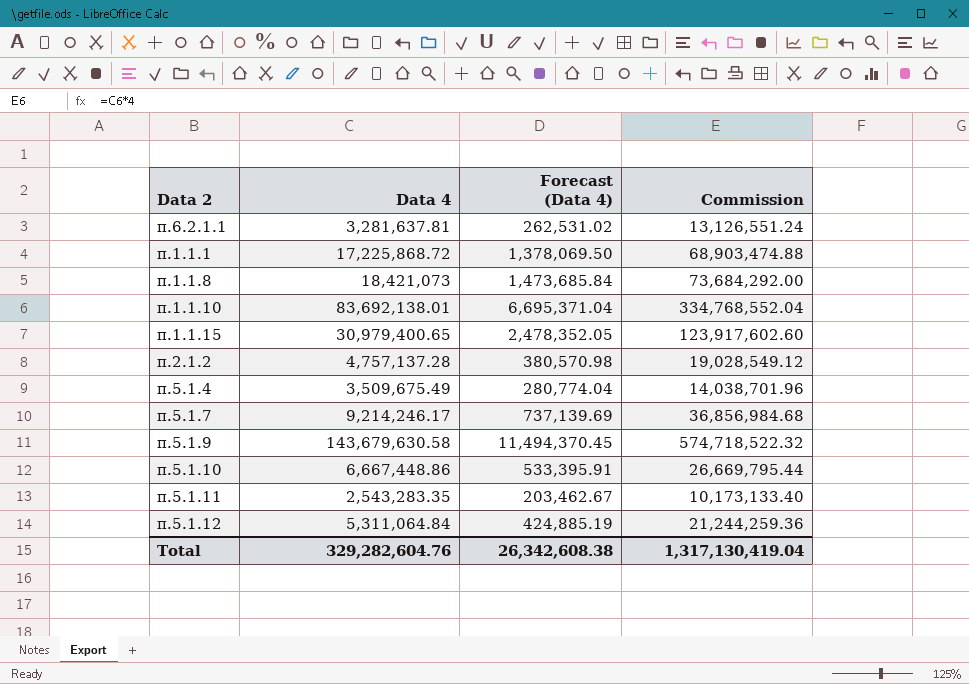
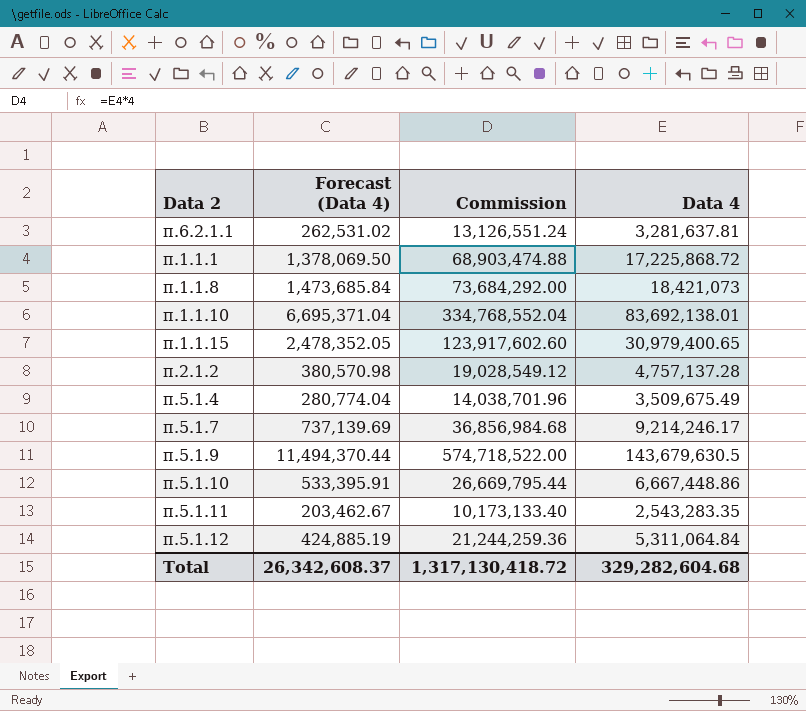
column Data 4 | position: 2 -> 4
п.5.1.9 | Forecast (Data 4): 11,494,370.45 -> 11,494,370.44
п.5.1.9 | Commission: 574,718,522.32 -> 574,718,522.00
п.5.1.9 | Data 4: 143,679,630.58 -> 143,679,630.5
Total | Forecast (Data 4): 26,342,608.38 -> 26,342,608.37
Total | Commission: 1,317,130,419.04 -> 1,317,130,418.72
Total | Data 4: 329,282,604.76 -> 329,282,604.68

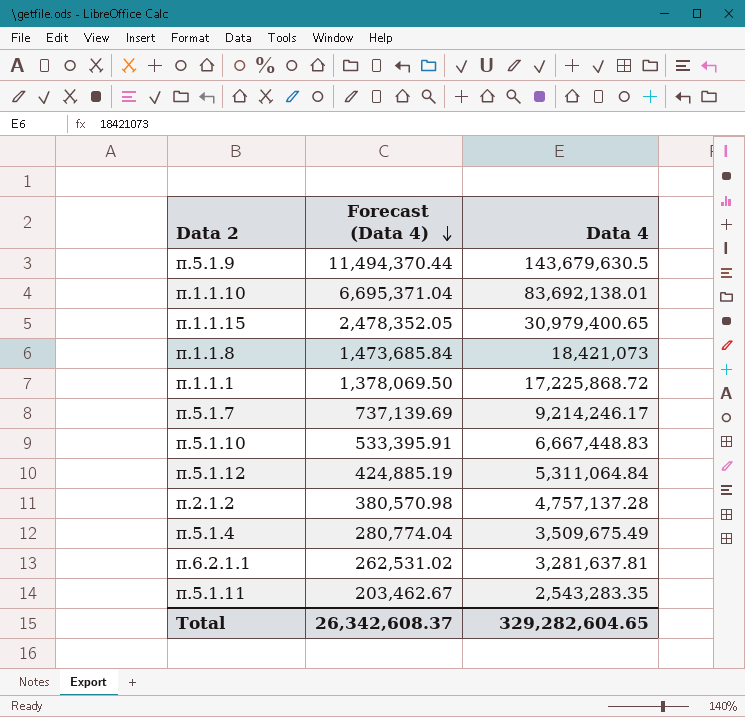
row order: none -> Forecast (Data 4) descending
column Commission | formula: [Data 4] * 4 -> none
п.5.1.10 | Data 4: 6,667,448.86 -> 6,667,448.83
Total | Data 4: 329,282,604.68 -> 329,282,604.65

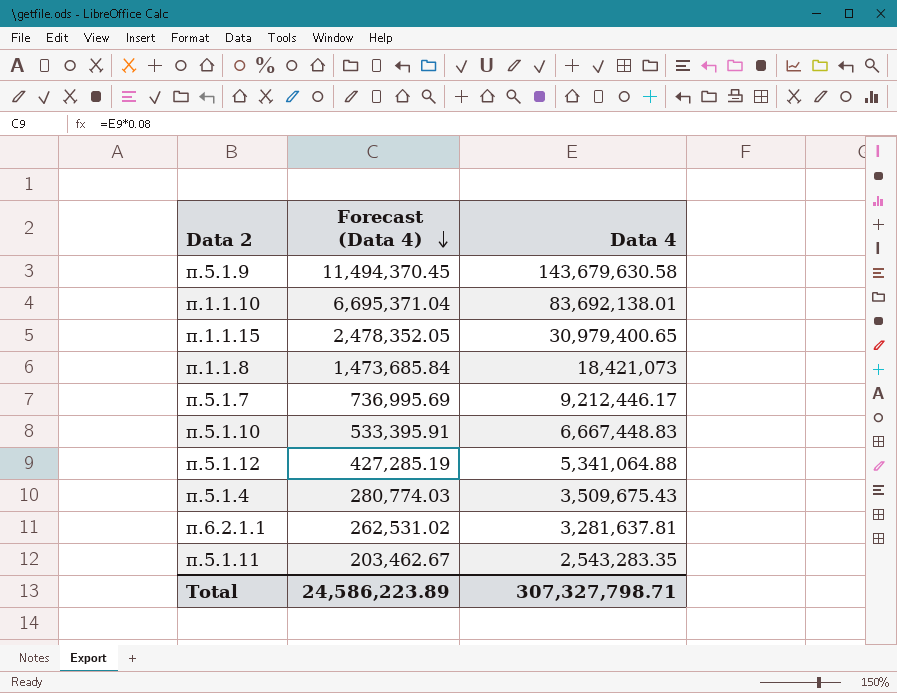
row п.1.1.1: 1,378,069.50 | 17,225,868.72 -> none
row п.2.1.2: 380,570.98 | 4,757,137.28 -> none
п.5.1.9 | Forecast (Data 4): 11,494,370.44 -> 11,494,370.45
п.5.1.9 | Data 4: 143,679,630.5 -> 143,679,630.58
п.5.1.7 | Forecast (Data 4): 737,139.69 -> 736,995.69
п.5.1.7 | Data 4: 9,214,246.17 -> 9,212,446.17
п.5.1.12 | Forecast (Data 4): 424,885.19 -> 427,285.19
п.5.1.12 | Data 4: 5,311,064.84 -> 5,341,064.88
п.5.1.4 | Forecast (Data 4): 280,774.04 -> 280,774.03
п.5.1.4 | Data 4: 3,509,675.49 -> 3,509,675.43
Total | Forecast (Data 4): 26,342,608.37 -> 24,586,223.89
Total | Data 4: 329,282,604.65 -> 307,327,798.71

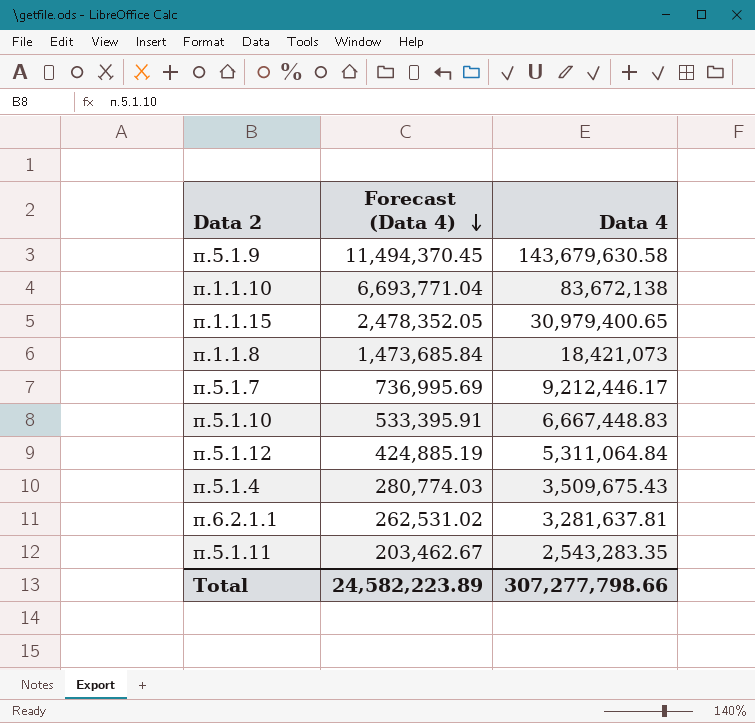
п.1.1.10 | Forecast (Data 4): 6,695,371.04 -> 6,693,771.04
п.1.1.10 | Data 4: 83,692,138.01 -> 83,672,138
п.5.1.12 | Forecast (Data 4): 427,285.19 -> 424,885.19
п.5.1.12 | Data 4: 5,341,064.88 -> 5,311,064.84
Total | Forecast (Data 4): 24,586,223.89 -> 24,582,223.89
Total | Data 4: 307,327,798.71 -> 307,277,798.66

